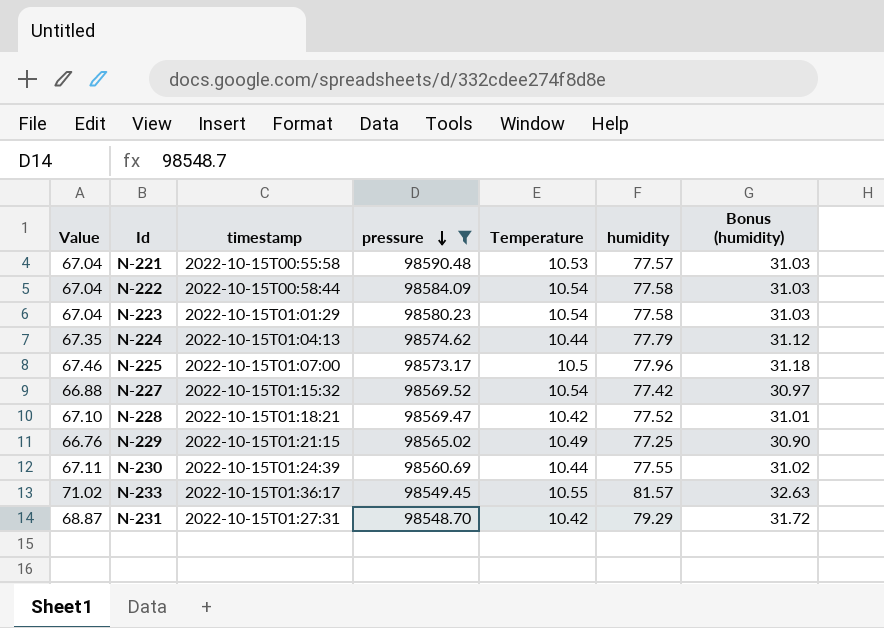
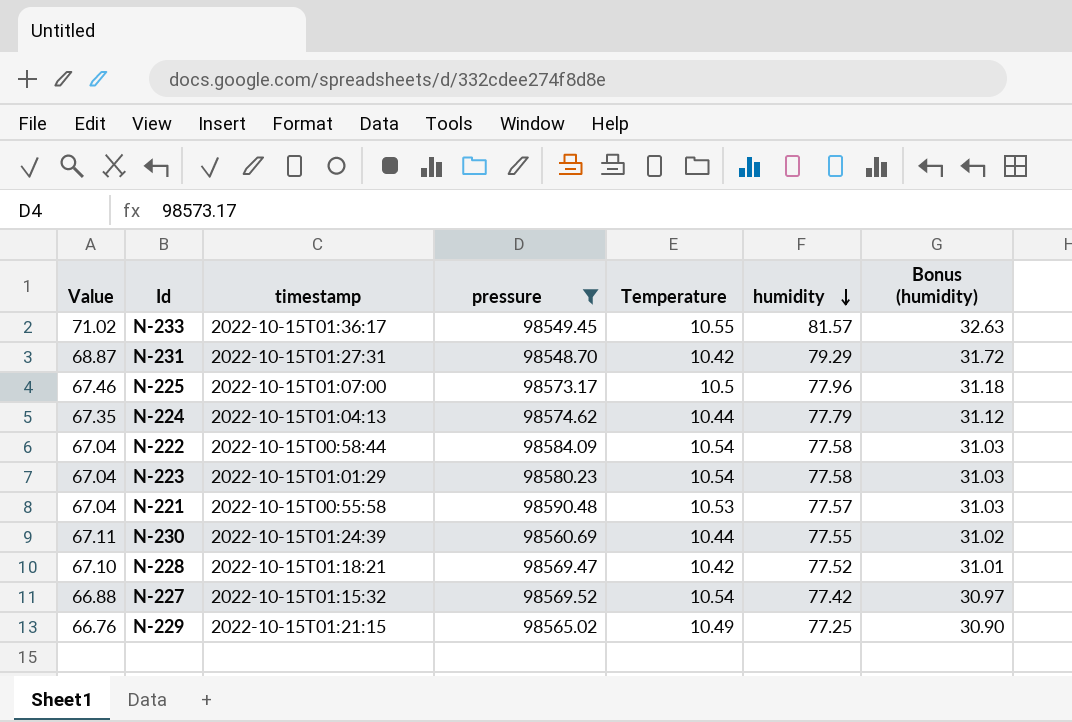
row order: pressure descending -> humidity descending

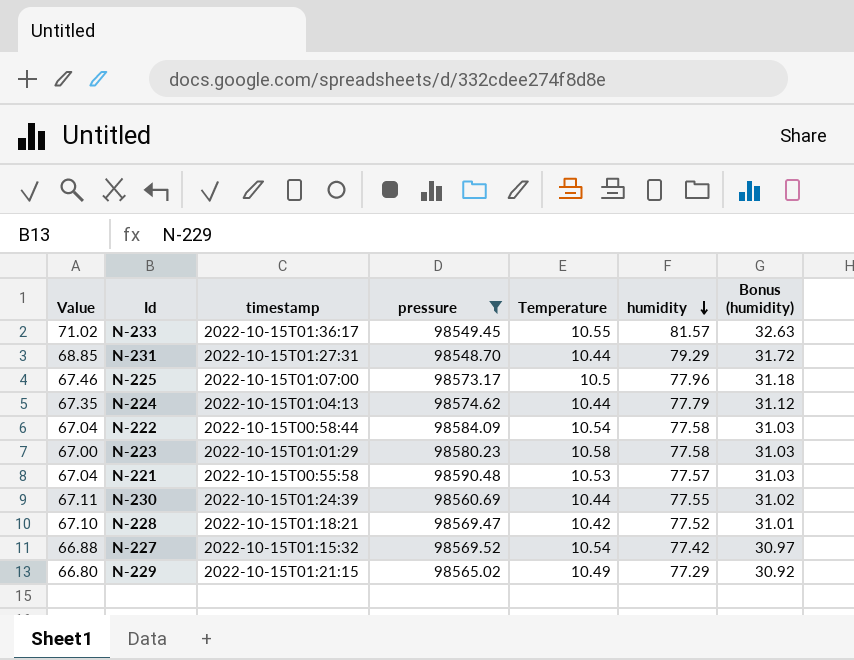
N-231 | Value: 68.87 -> 68.85
N-231 | Temperature: 10.42 -> 10.44
N-223 | Value: 67.04 -> 67.00
N-223 | Temperature: 10.54 -> 10.58
N-229 | Value: 66.76 -> 66.80
N-229 | humidity: 77.25 -> 77.29
N-229 | Bonus (humidity): 30.90 -> 30.92

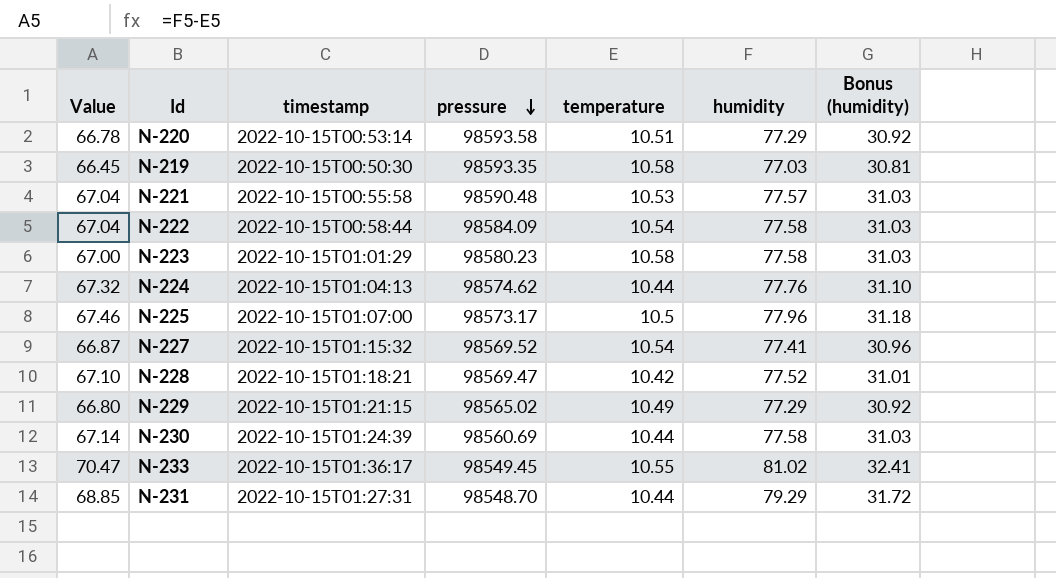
filter: pressure <= 98590.48 -> none
row order: humidity descending -> pressure descending
column name: Temperature -> temperature
N-224 | Value: 67.35 -> 67.32
N-224 | humidity: 77.79 -> 77.76
N-224 | Bonus (humidity): 31.12 -> 31.10
N-227 | Value: 66.88 -> 66.87
N-227 | humidity: 77.42 -> 77.41
N-227 | Bonus (humidity): 30.97 -> 30.96
N-230 | Value: 67.11 -> 67.14
N-230 | humidity: 77.55 -> 77.58
N-230 | Bonus (humidity): 31.02 -> 31.03
N-233 | Value: 71.02 -> 70.47
N-233 | humidity: 81.57 -> 81.02
N-233 | Bonus (humidity): 32.63 -> 32.41

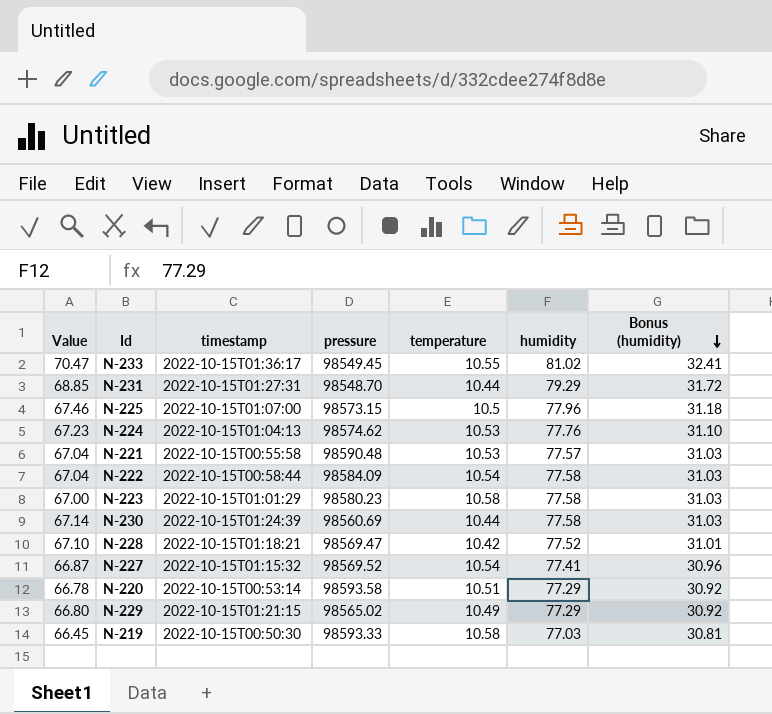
row order: pressure descending -> Bonus (humidity) descending
N-225 | pressure: 98573.17 -> 98573.15
N-224 | Value: 67.32 -> 67.23
N-224 | temperature: 10.44 -> 10.53
N-219 | pressure: 98593.35 -> 98593.33

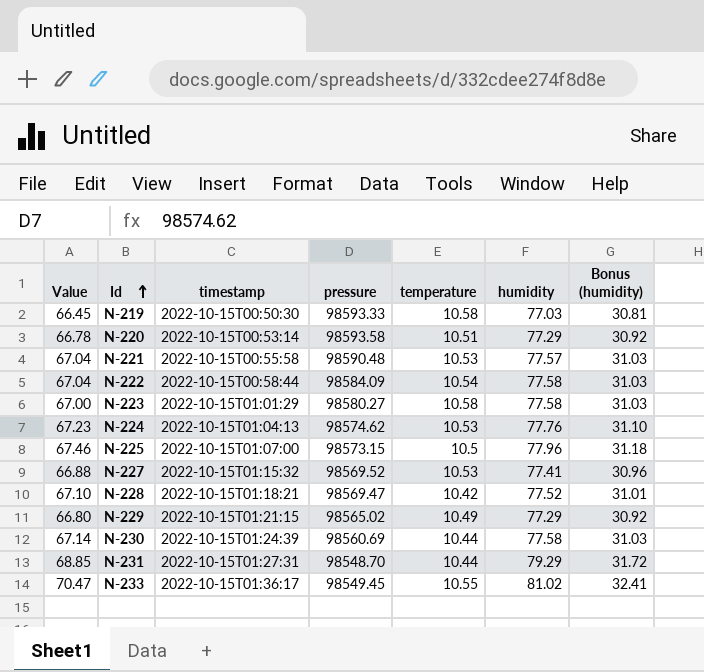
row order: Bonus (humidity) descending -> Id ascending
N-223 | pressure: 98580.23 -> 98580.27
N-227 | Value: 66.87 -> 66.88
N-227 | temperature: 10.54 -> 10.53

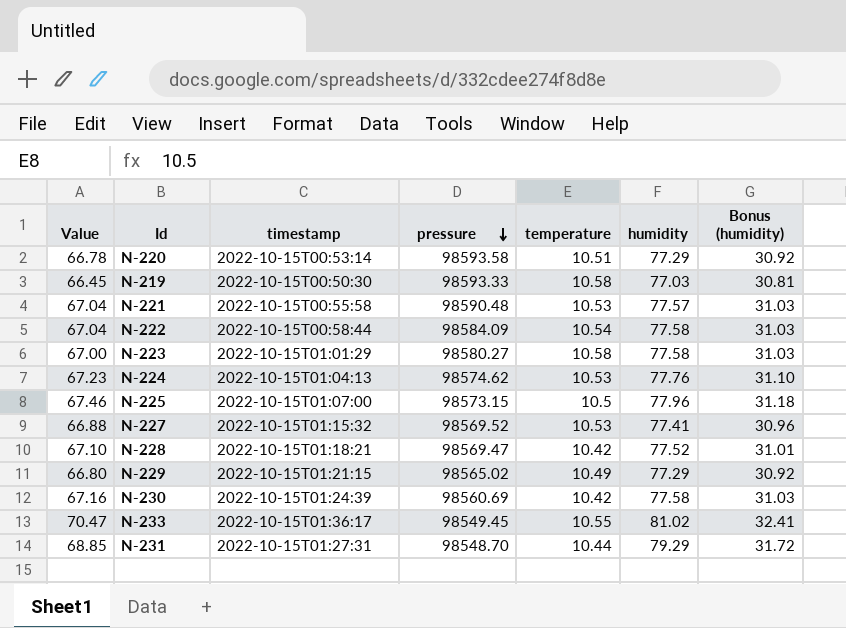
row order: Id ascending -> pressure descending
N-230 | Value: 67.14 -> 67.16
N-230 | temperature: 10.44 -> 10.42

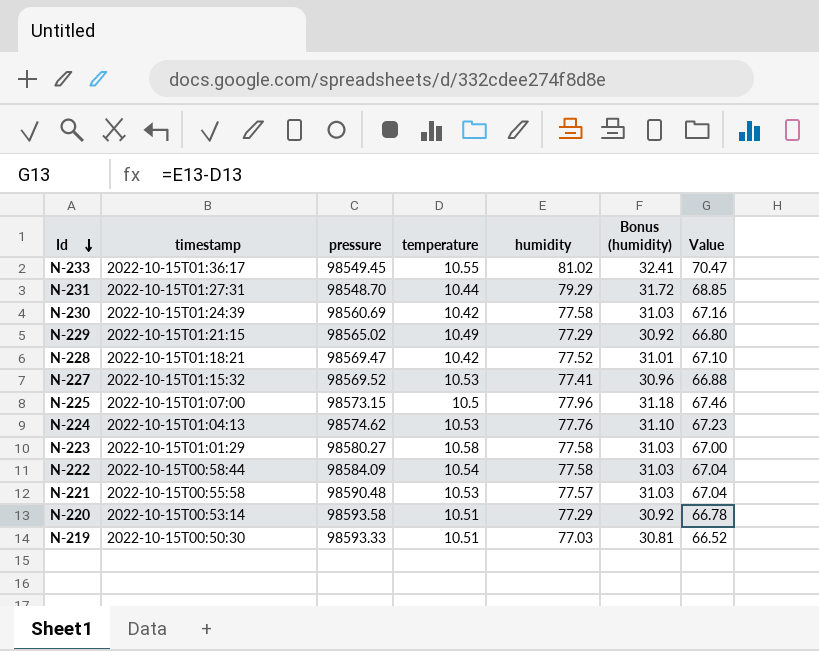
row order: pressure descending -> Id descending
column Value | position: 1 -> 7
N-219 | temperature: 10.58 -> 10.51
N-219 | Value: 66.45 -> 66.52

